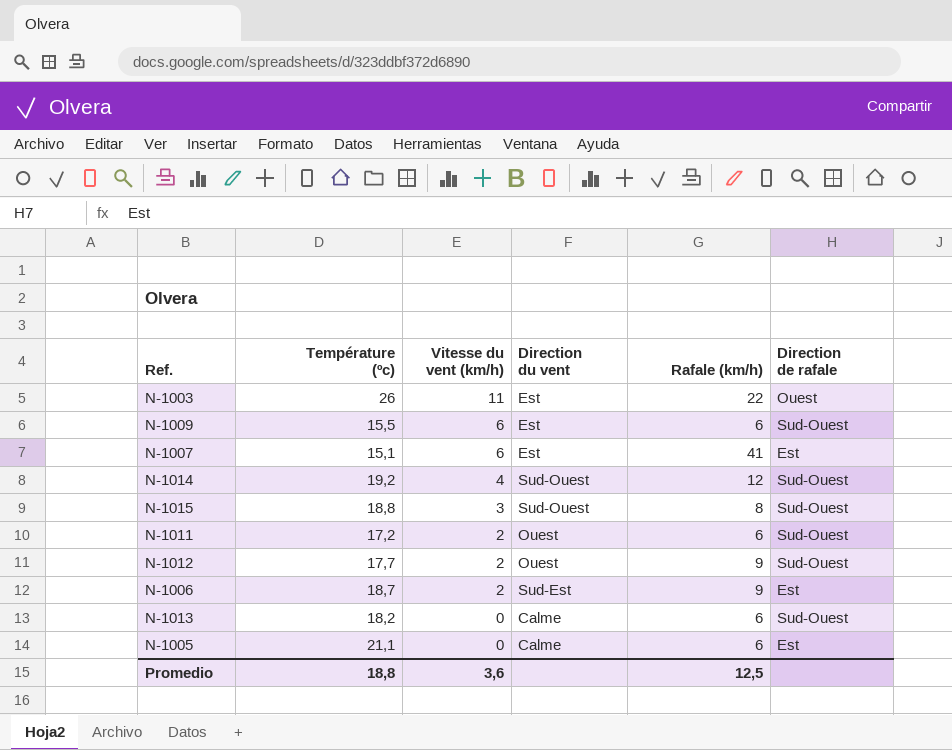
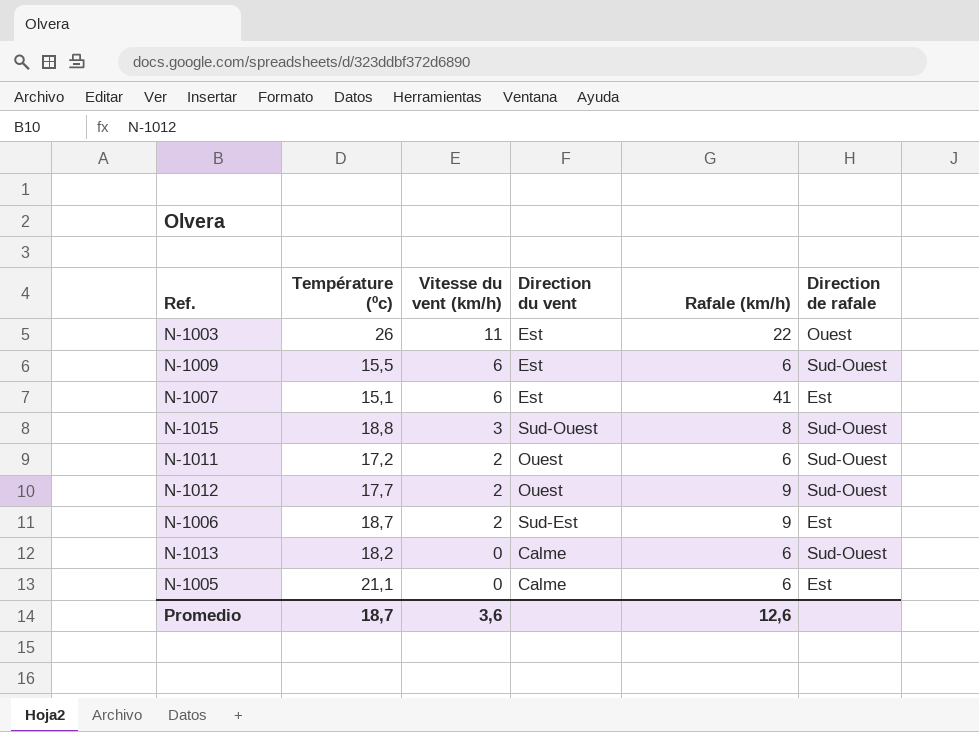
row N-1014: 19,2 | 4 | Sud-Ouest | 12 | Sud-Ouest -> none
Promedio | Température (ºc): 18,8 -> 18,7
Promedio | Rafale (km/h): 12,5 -> 12,6

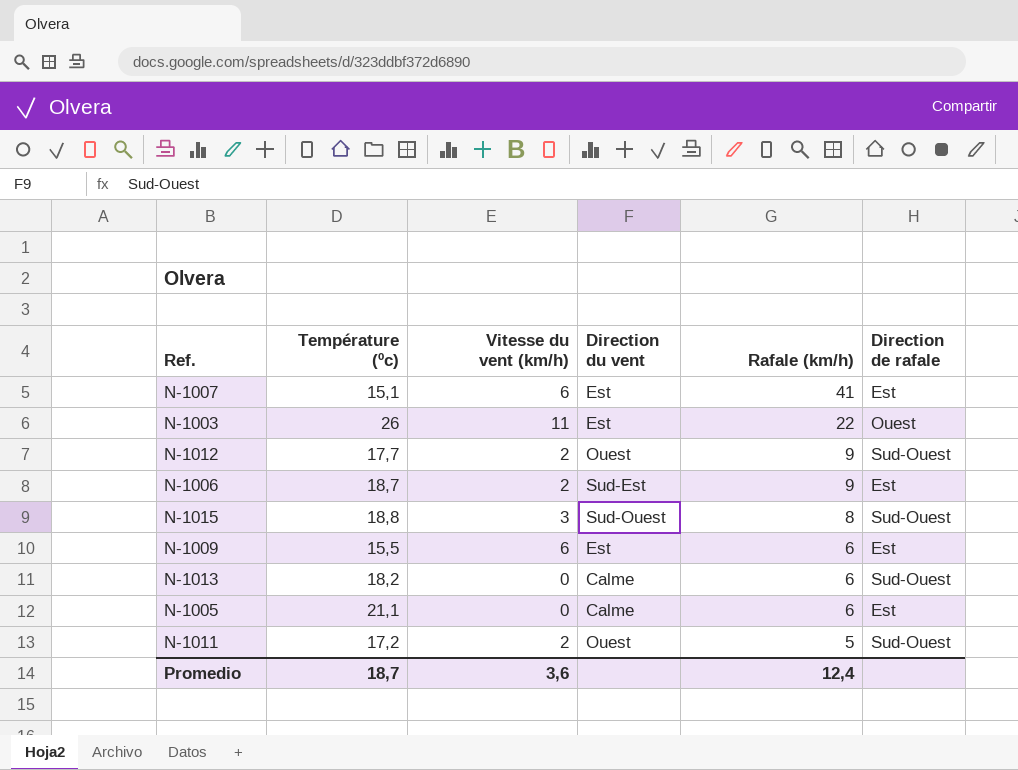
row order: Vitesse du vent (km/h) descending -> Rafale (km/h) descending
N-1009 | Direction de rafale: Sud-Ouest -> Est
N-1011 | Rafale (km/h): 6 -> 5
Promedio | Rafale (km/h): 12,6 -> 12,4

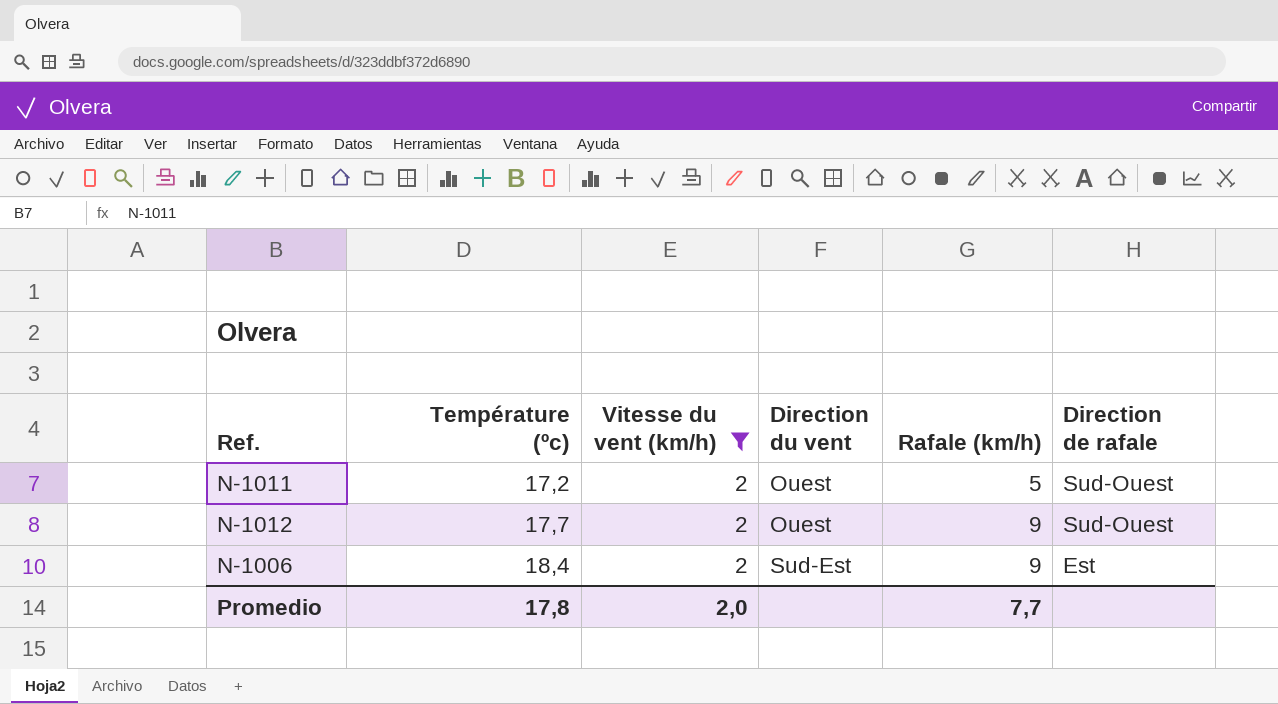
filter: none -> Vitesse du vent (km/h) = 2
row order: Rafale (km/h) descending -> Température (ºc) ascending
N-1006 | Température (ºc): 18,7 -> 18,4
Promedio | Température (ºc): 18,7 -> 17,8
Promedio | Vitesse du vent (km/h): 3,6 -> 2,0
Promedio | Rafale (km/h): 12,4 -> 7,7

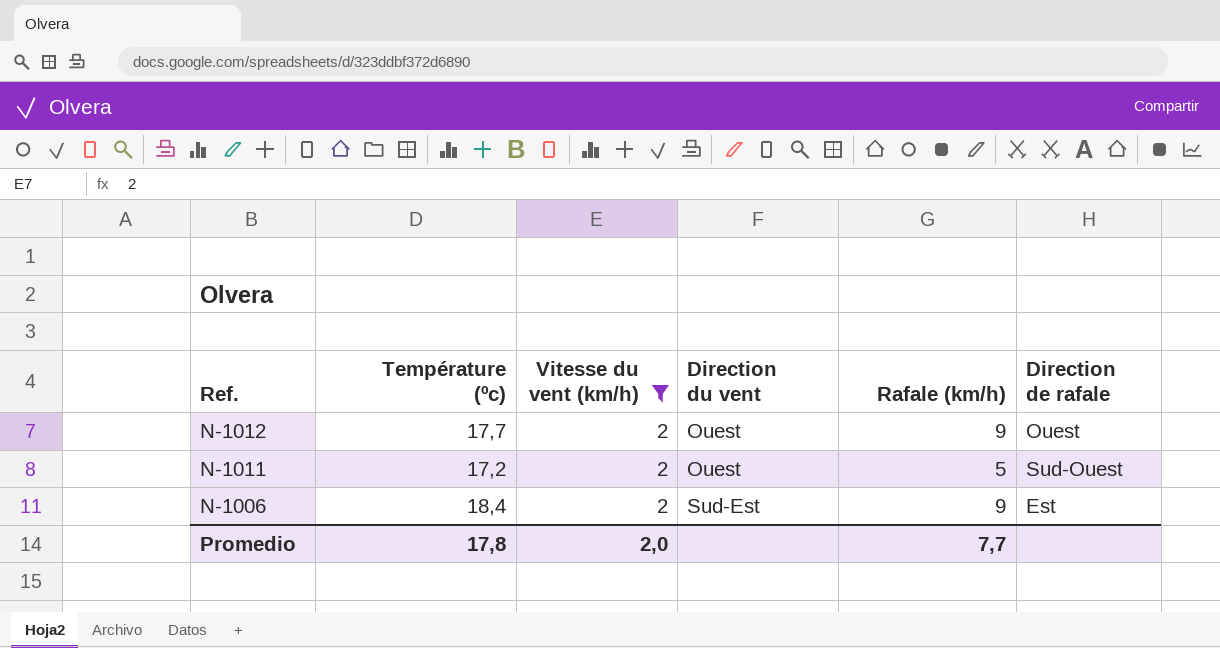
row order: Température (ºc) ascending -> Ref. descending
N-1012 | Direction de rafale: Sud-Ouest -> Ouest

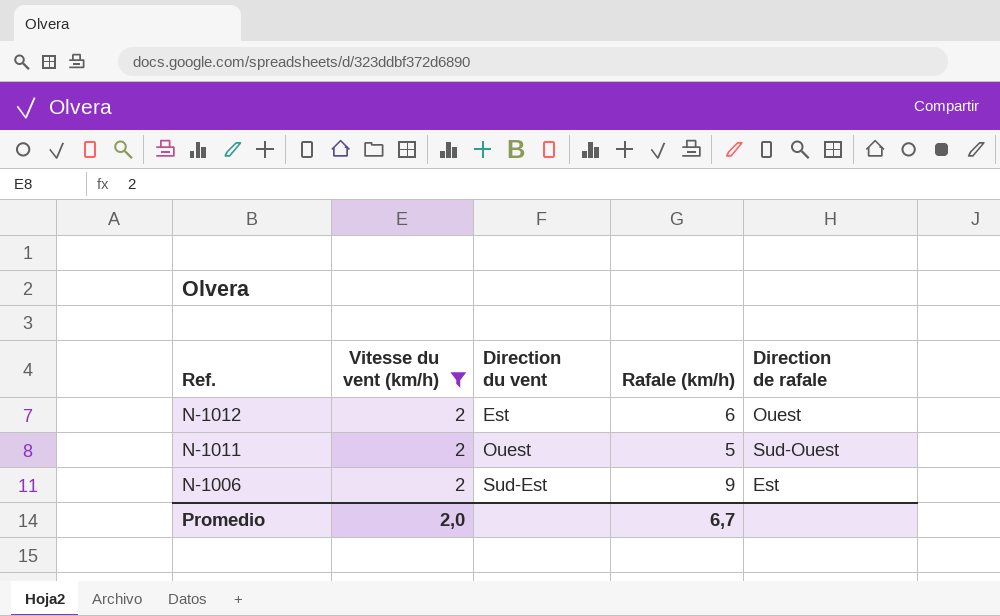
column Température (ºc) | position: 2 -> none
N-1012 | Direction du vent: Ouest -> Est
N-1012 | Rafale (km/h): 9 -> 6
Promedio | Rafale (km/h): 7,7 -> 6,7

